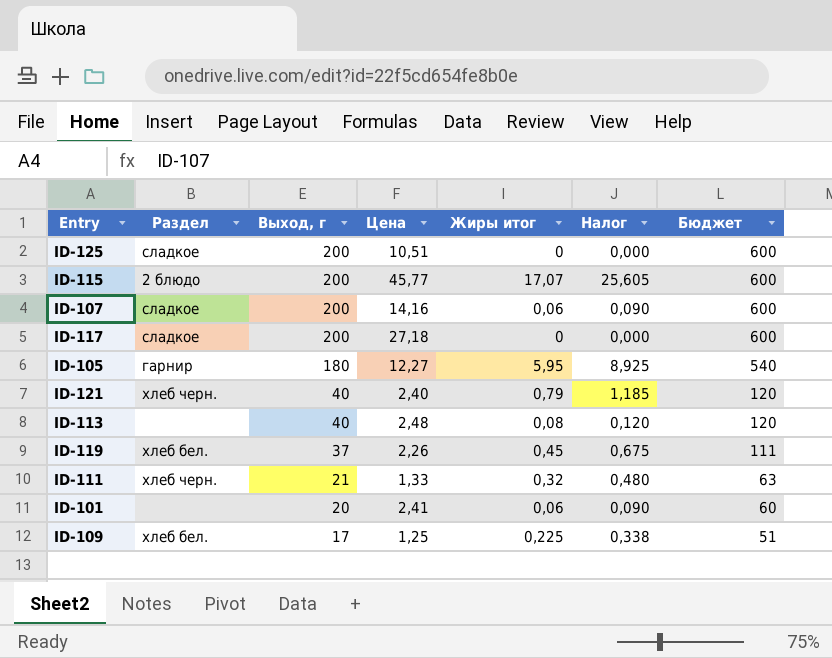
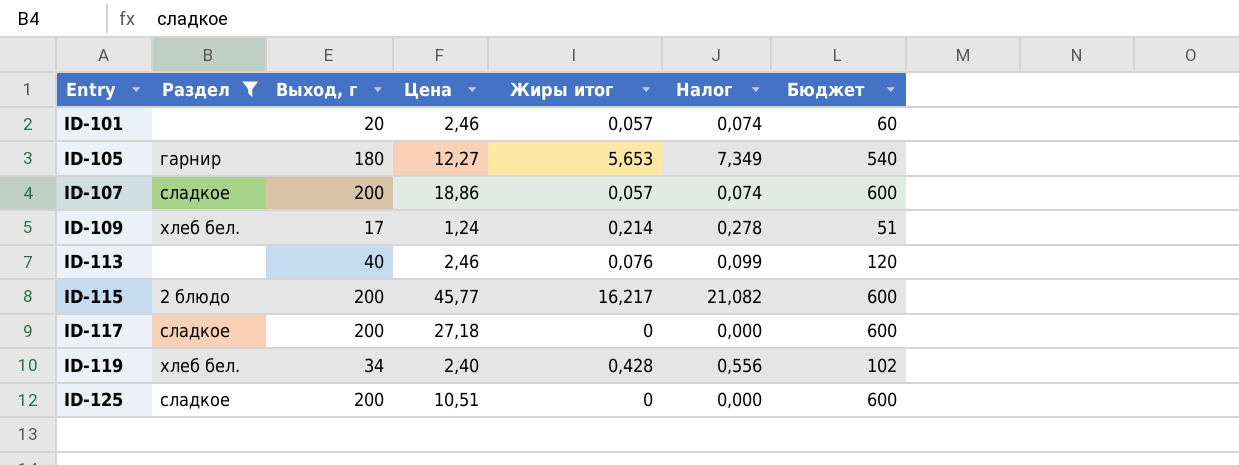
filter: none -> Раздел != хлеб черн.
row order: Выход, г descending -> Entry ascending
column Налог | formula: [Жиры итог] * 1,5 -> [Жиры итог] * 1,3
ID-101 | Цена: 2,41 -> 2,46
ID-101 | Жиры итог: 0,06 -> 0,057
ID-105 | Жиры итог: 5,95 -> 5,653
ID-107 | Цена: 14,16 -> 18,86
ID-107 | Жиры итог: 0,06 -> 0,057
ID-109 | Цена: 1,25 -> 1,24
ID-109 | Жиры итог: 0,225 -> 0,214
ID-113 | Цена: 2,48 -> 2,46
ID-113 | Жиры итог: 0,08 -> 0,076
ID-115 | Жиры итог: 17,07 -> 16,217
ID-119 | Выход, г: 37 -> 34
ID-119 | Цена: 2,26 -> 2,40
ID-119 | Жиры итог: 0,45 -> 0,428
ID-119 | Бюджет: 111 -> 102

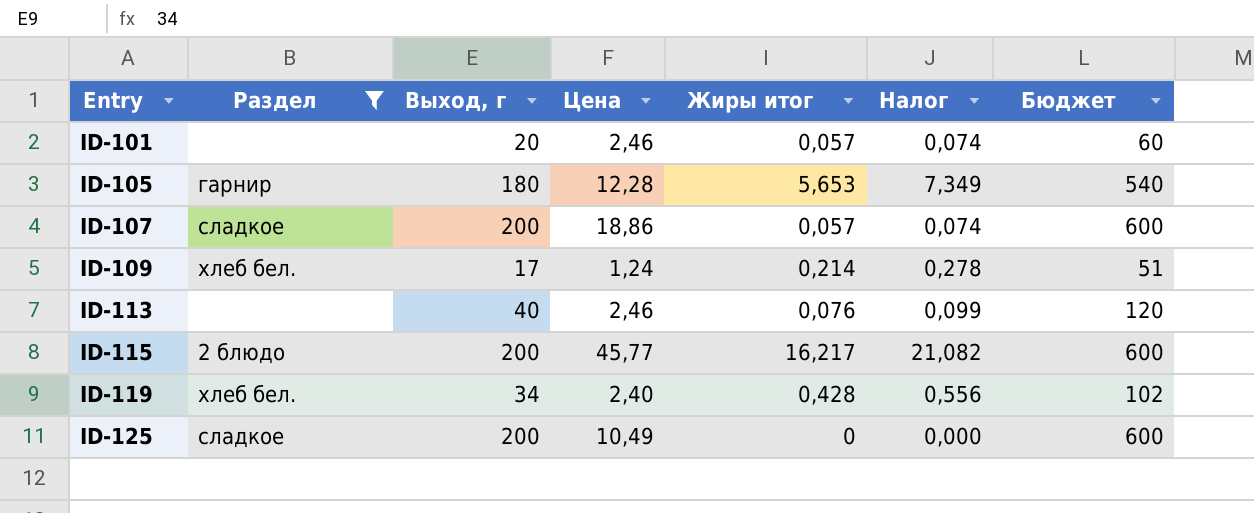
row ID-117: сладкое | 200 | 27,18 | 0 | 0,000 | 600 -> none
ID-105 | Цена: 12,27 -> 12,28
ID-125 | Цена: 10,51 -> 10,49

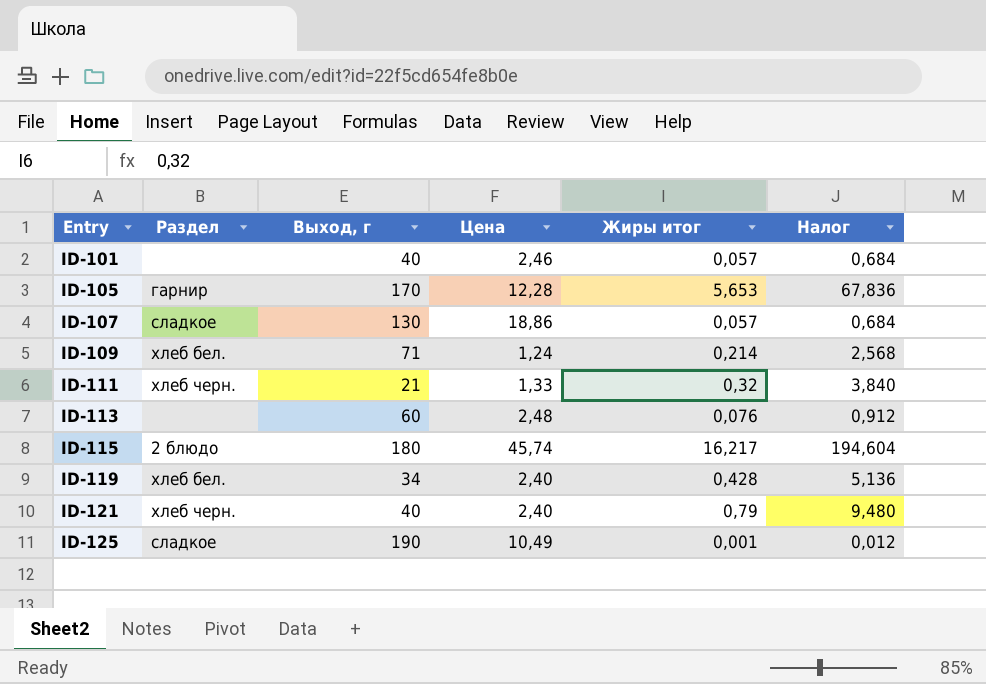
filter: Раздел != хлеб черн. -> none
column Бюджет | formula: [Выход, г] * 3 -> none
column Налог | formula: [Жиры итог] * 1,3 -> [Жиры итог] * 12
ID-101 | Выход, г: 20 -> 40
ID-105 | Выход, г: 180 -> 170
ID-107 | Выход, г: 200 -> 130
ID-109 | Выход, г: 17 -> 71
ID-113 | Выход, г: 40 -> 60
ID-113 | Цена: 2,46 -> 2,48
ID-115 | Выход, г: 200 -> 180
ID-115 | Цена: 45,77 -> 45,74
ID-125 | Выход, г: 200 -> 190
ID-125 | Жиры итог: 0 -> 0,001

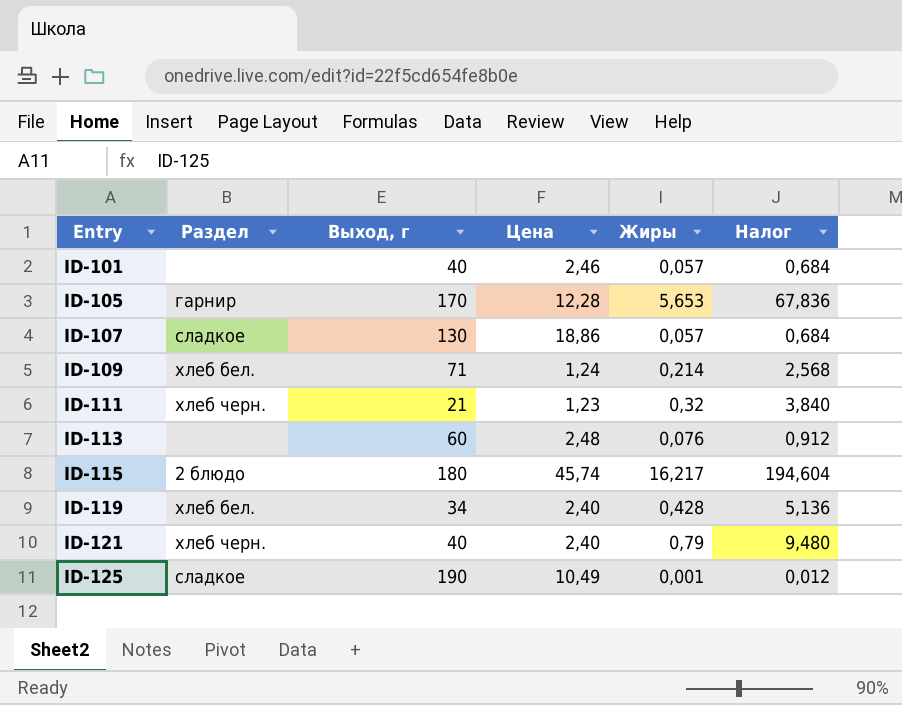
column name: Жиры итог -> Жиры
ID-111 | Цена: 1,33 -> 1,23

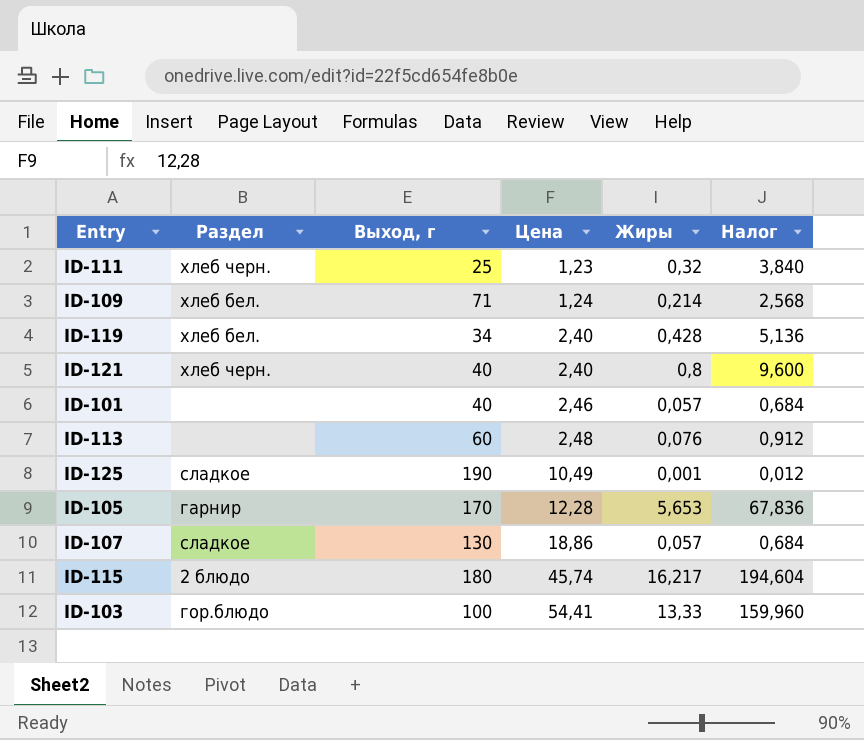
row order: Entry ascending -> Цена ascending
ID-111 | Выход, г: 21 -> 25
ID-121 | Жиры: 0,79 -> 0,8
ID-121 | Налог: 9,480 -> 9,600
row ID-103: none -> гор.блюдо | 100 | 54,41 | 13,33 | 159,960

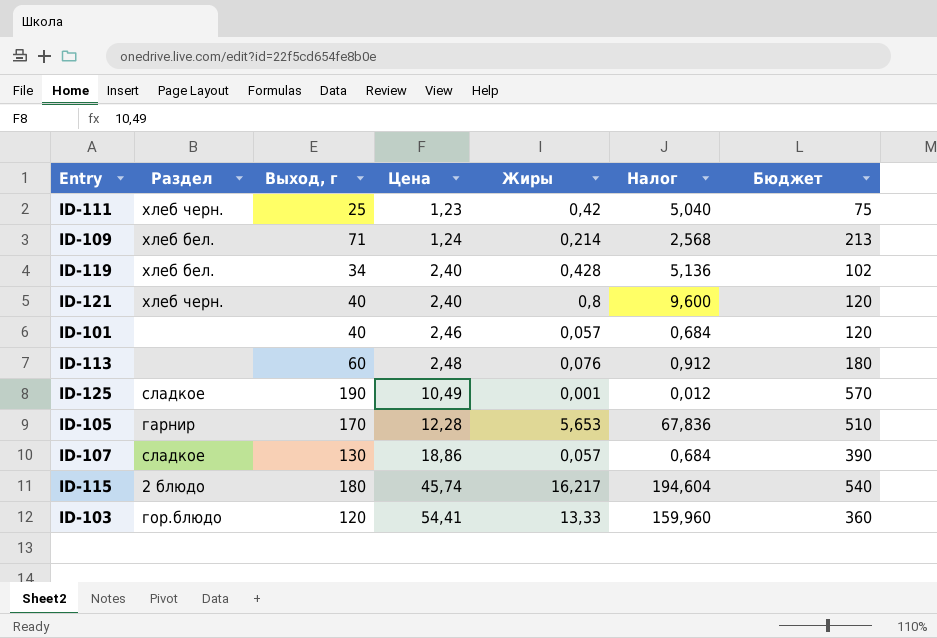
column Бюджет | formula: none -> [Выход, г] * 3
ID-111 | Жиры: 0,32 -> 0,42
ID-111 | Налог: 3,840 -> 5,040
ID-103 | Выход, г: 100 -> 120

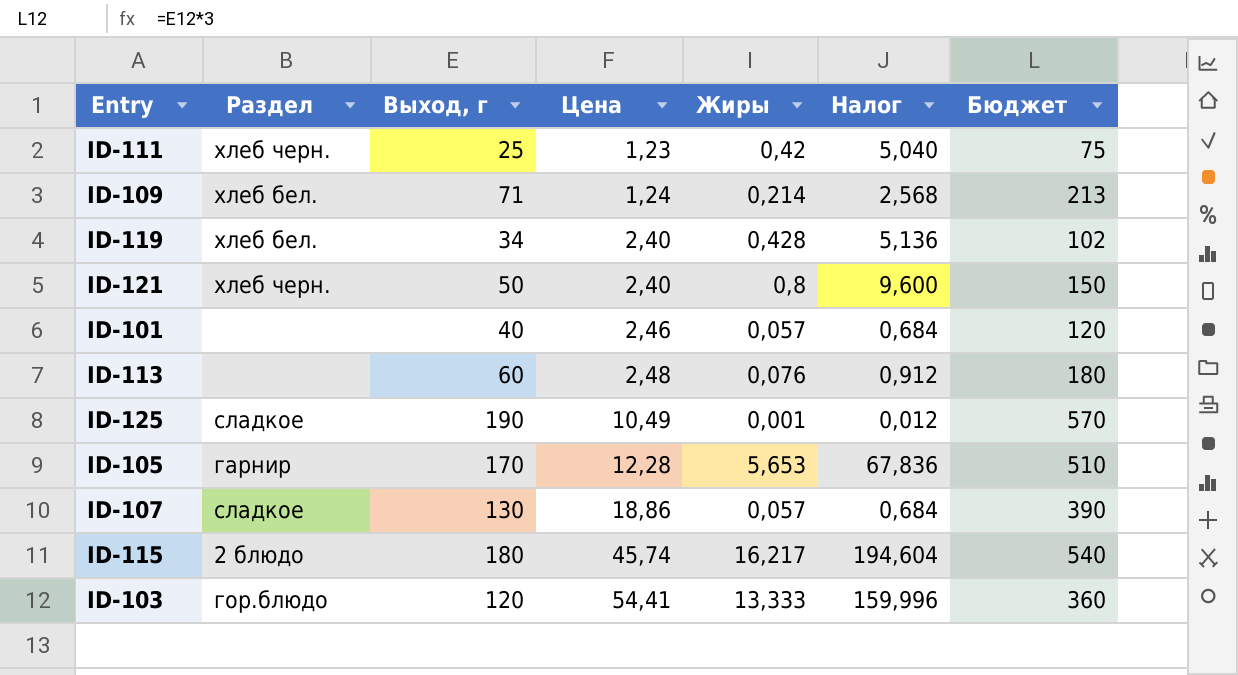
ID-121 | Выход, г: 40 -> 50
ID-121 | Бюджет: 120 -> 150
ID-103 | Жиры: 13,33 -> 13,333
ID-103 | Налог: 159,960 -> 159,996

